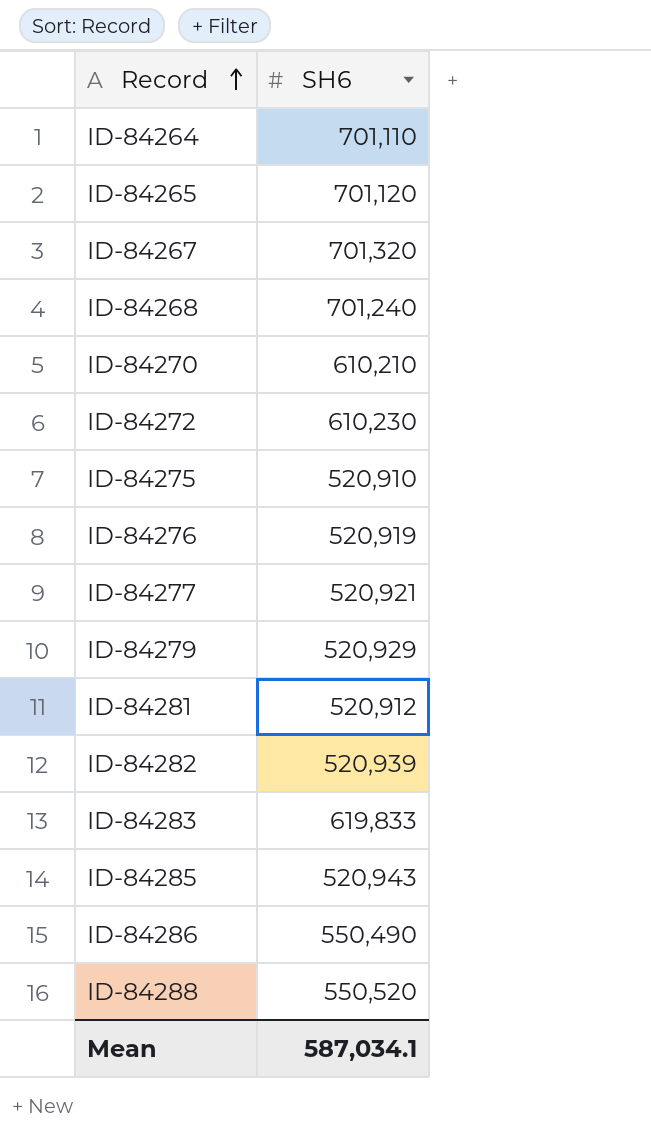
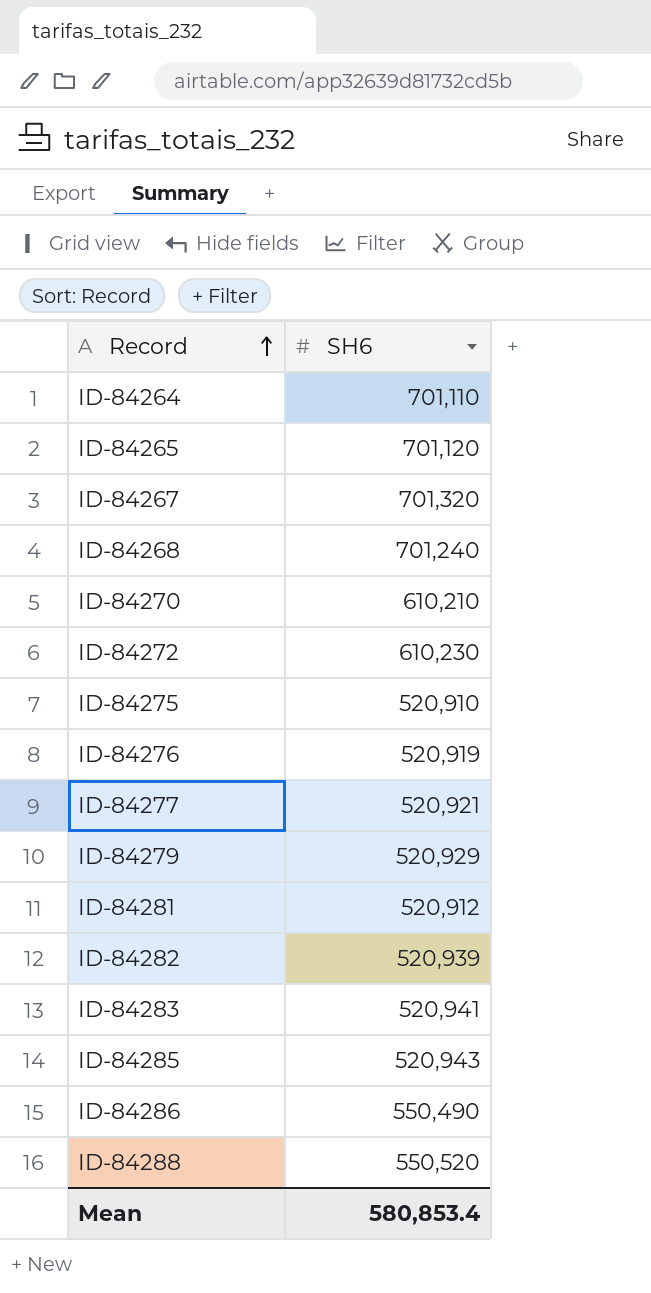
ID-84283 | SH6: 619,833 -> 520,941
Mean | SH6: 587,034.1 -> 580,853.4

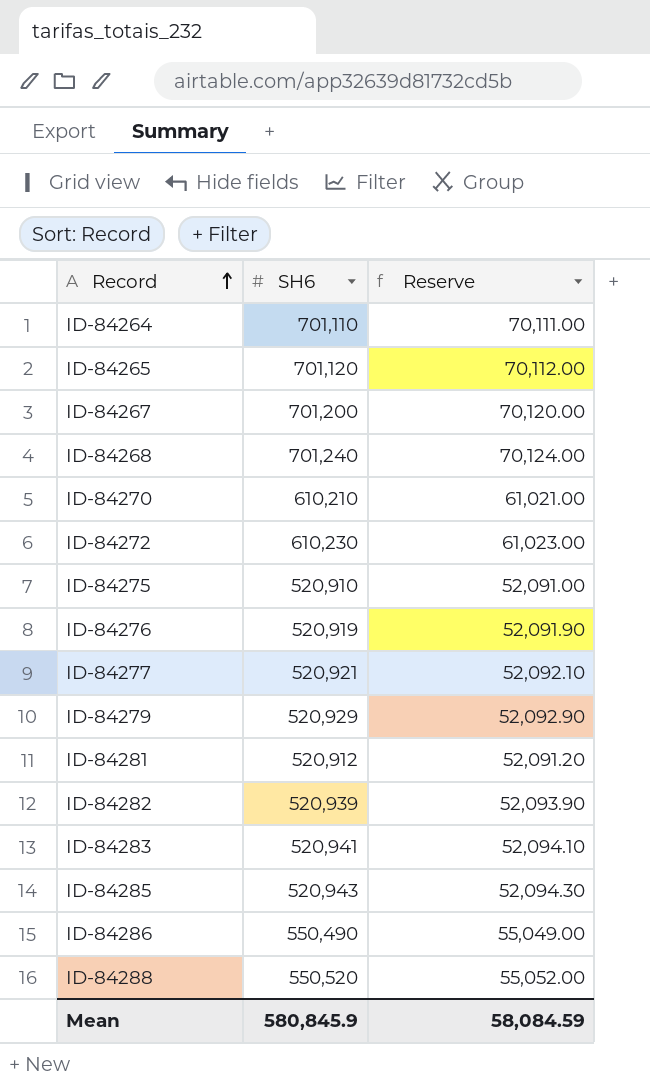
column Reserve | formula: none -> [SH6] * 0.1
ID-84267 | SH6: 701,320 -> 701,200
Mean | SH6: 580,853.4 -> 580,845.9

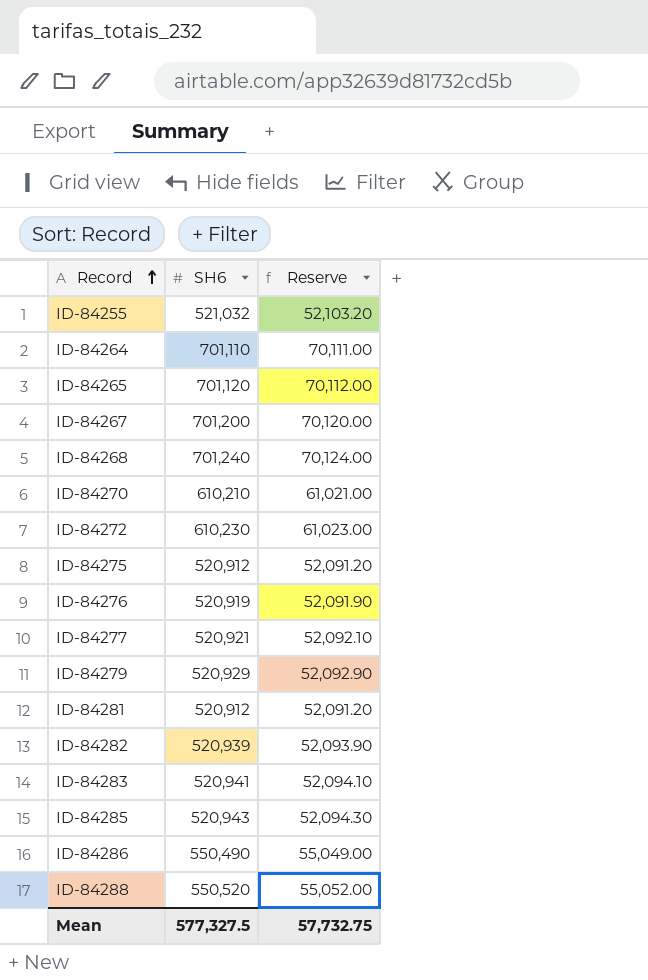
row ID-84255: none -> 521,032 | 52,103.20
ID-84275 | SH6: 520,910 -> 520,912
ID-84275 | Reserve: 52,091.00 -> 52,091.20
Mean | SH6: 580,845.9 -> 577,327.5
Mean | Reserve: 58,084.59 -> 57,732.75

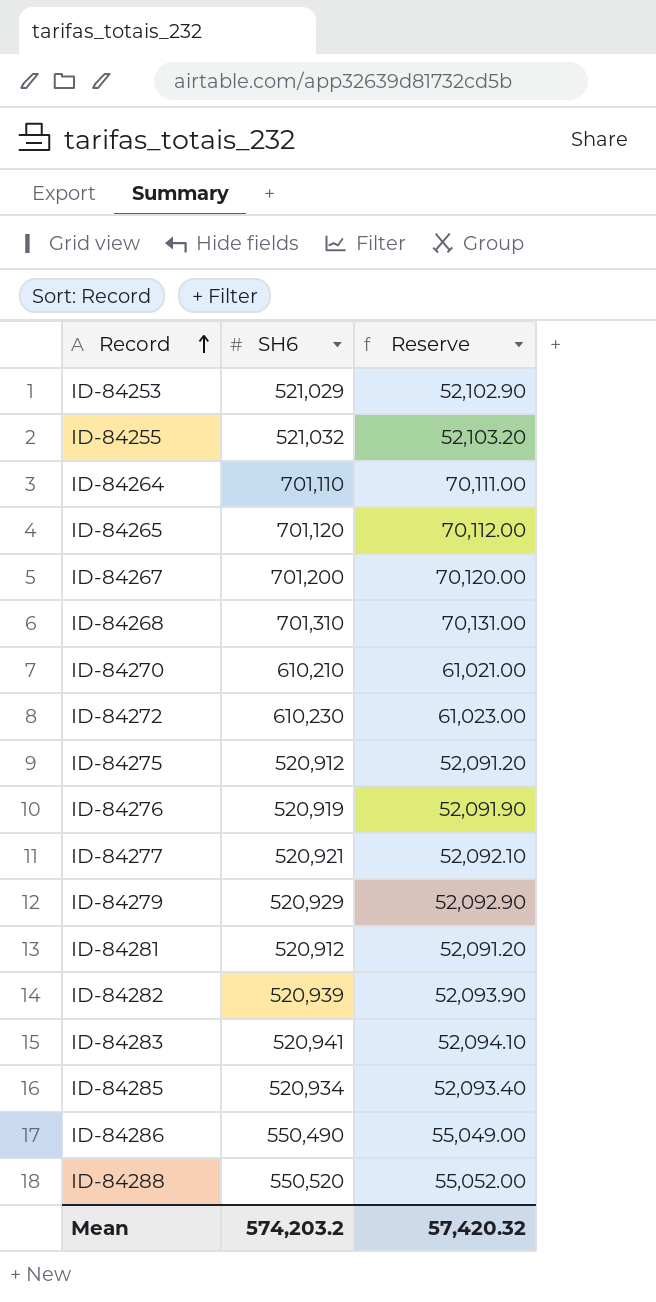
row ID-84253: none -> 521,029 | 52,102.90
ID-84268 | SH6: 701,240 -> 701,310
ID-84268 | Reserve: 70,124.00 -> 70,131.00
ID-84285 | SH6: 520,943 -> 520,934
ID-84285 | Reserve: 52,094.30 -> 52,093.40
Mean | SH6: 577,327.5 -> 574,203.2
Mean | Reserve: 57,732.75 -> 57,420.32

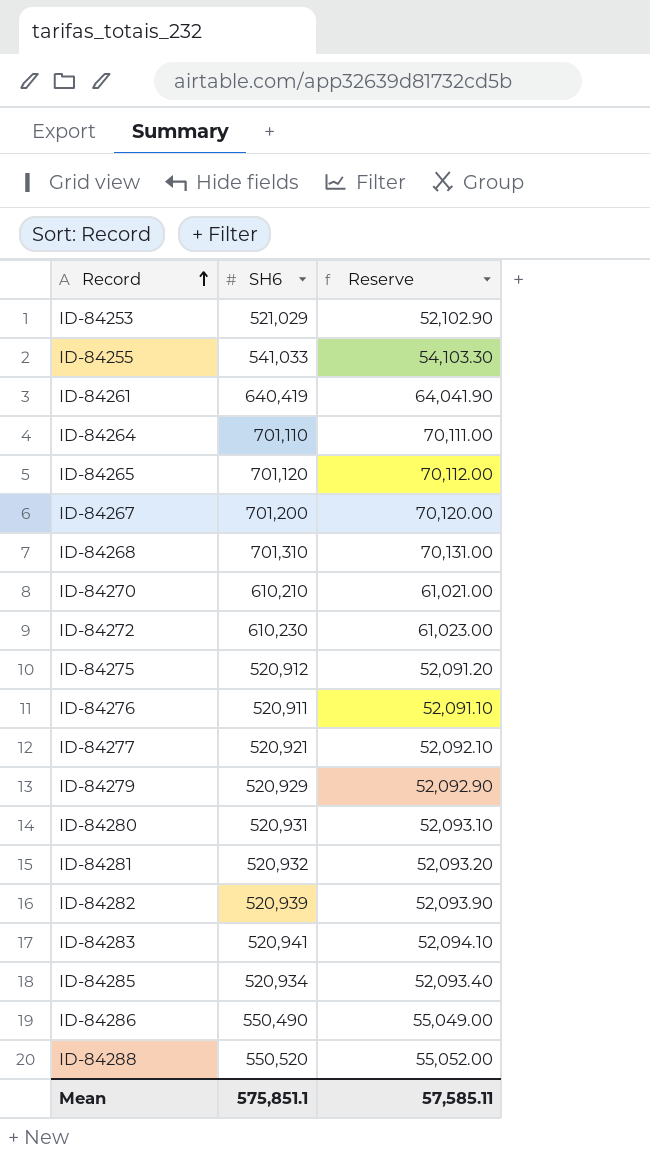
ID-84255 | SH6: 521,032 -> 541,033
ID-84255 | Reserve: 52,103.20 -> 54,103.30
row ID-84261: none -> 640,419 | 64,041.90
ID-84276 | SH6: 520,919 -> 520,911
ID-84276 | Reserve: 52,091.90 -> 52,091.10
row ID-84280: none -> 520,931 | 52,093.10
ID-84281 | SH6: 520,912 -> 520,932
ID-84281 | Reserve: 52,091.20 -> 52,093.20
Mean | SH6: 574,203.2 -> 575,851.1
Mean | Reserve: 57,420.32 -> 57,585.11

